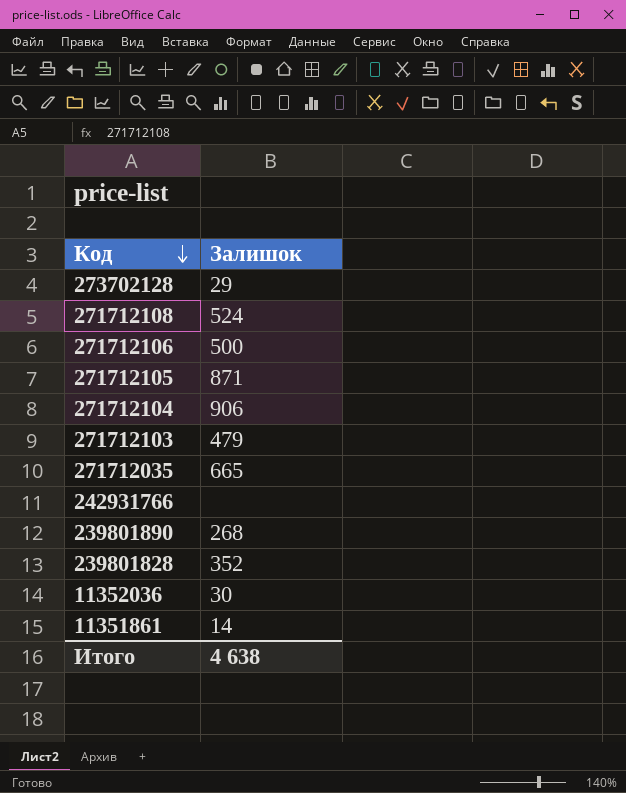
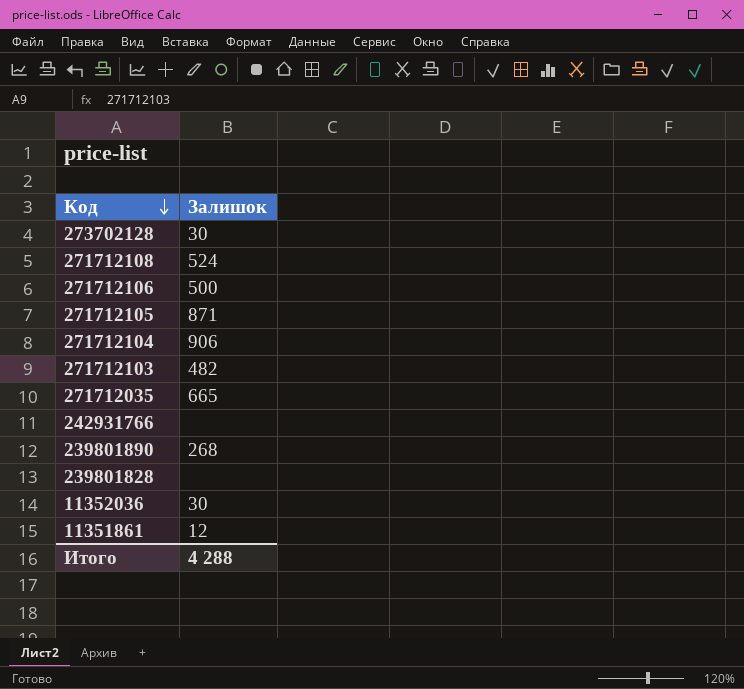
273702128 | Залишок: 29 -> 30
271712103 | Залишок: 479 -> 482
239801828 | Залишок: 352 -> none
11351861 | Залишок: 14 -> 12
Итого | Залишок: 4 638 -> 4 288

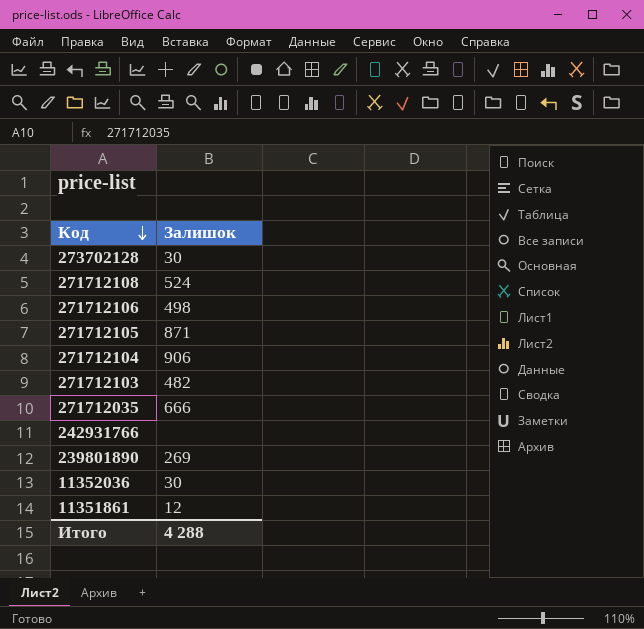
row 239801828: none -> none
271712106 | Залишок: 500 -> 498
271712035 | Залишок: 665 -> 666
239801890 | Залишок: 268 -> 269

